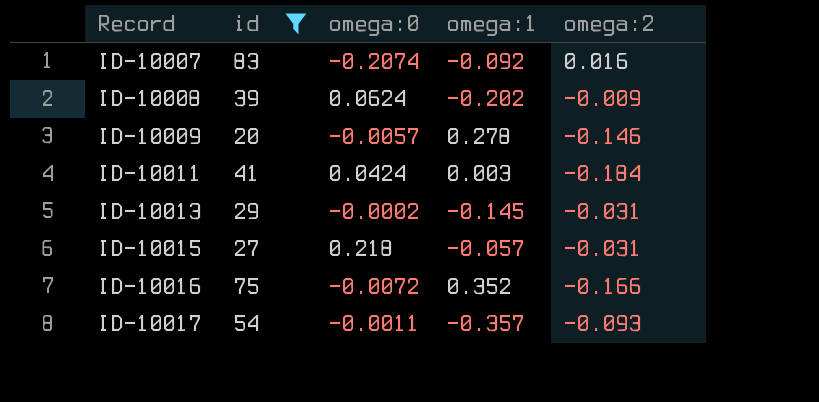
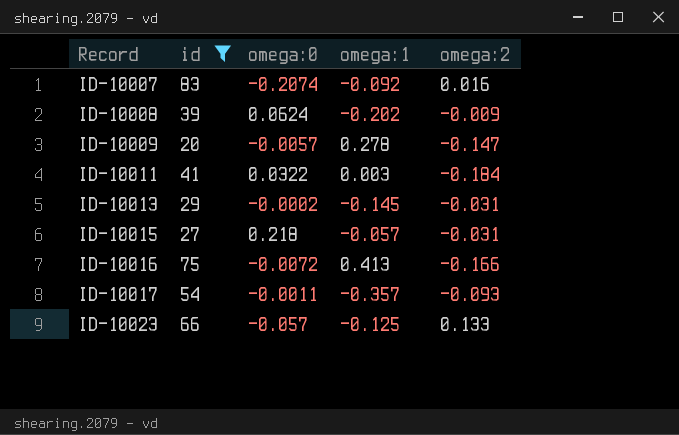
ID-10009 | omega:2: -0.146 -> -0.147
ID-10011 | omega:0: 0.0424 -> 0.0322
ID-10016 | omega:1: 0.352 -> 0.413
row ID-10023: none -> 66 | -0.057 | -0.125 | 0.133

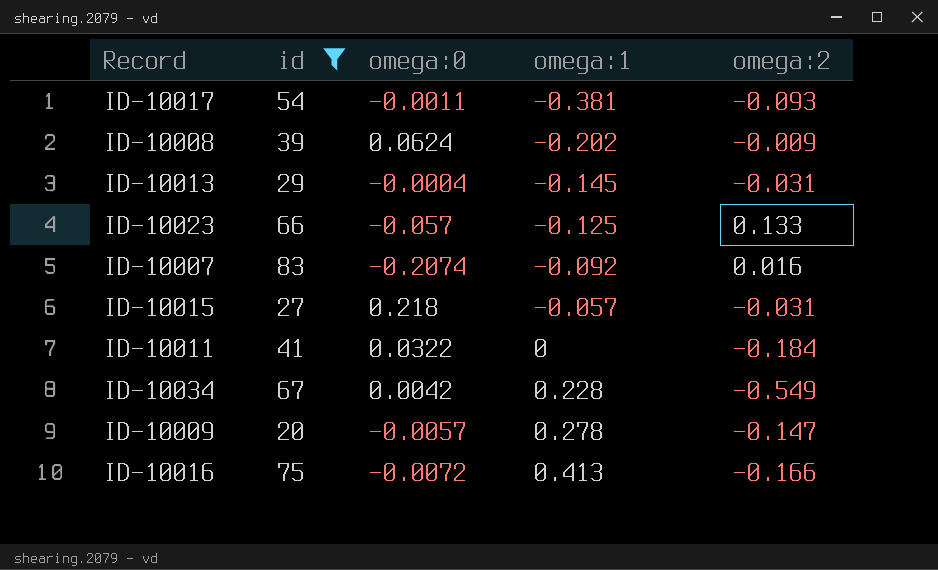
row order: Record ascending -> omega:1 ascending
ID-10017 | omega:1: -0.357 -> -0.381
ID-10013 | omega:0: -0.0002 -> -0.0004
ID-10011 | omega:1: 0.003 -> 0
row ID-10034: none -> 67 | 0.0042 | 0.228 | -0.549

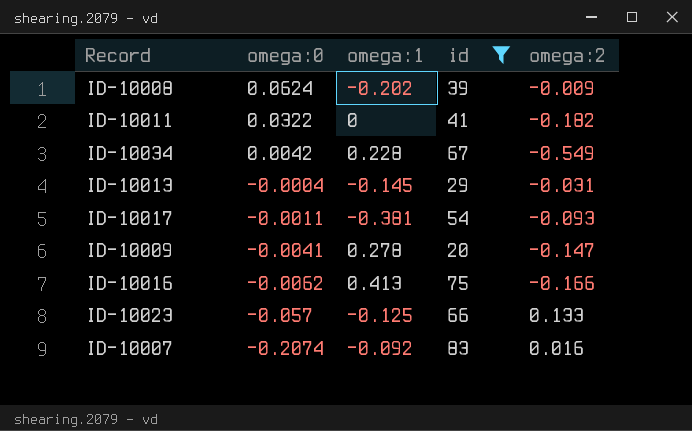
row order: omega:1 ascending -> omega:0 descending
column id | position: 2 -> 4
row ID-10015: 27 | 0.218 | -0.057 | -0.031 -> none
ID-10011 | omega:2: -0.184 -> -0.182
ID-10009 | omega:0: -0.0057 -> -0.0041
ID-10016 | omega:0: -0.0072 -> -0.0062

